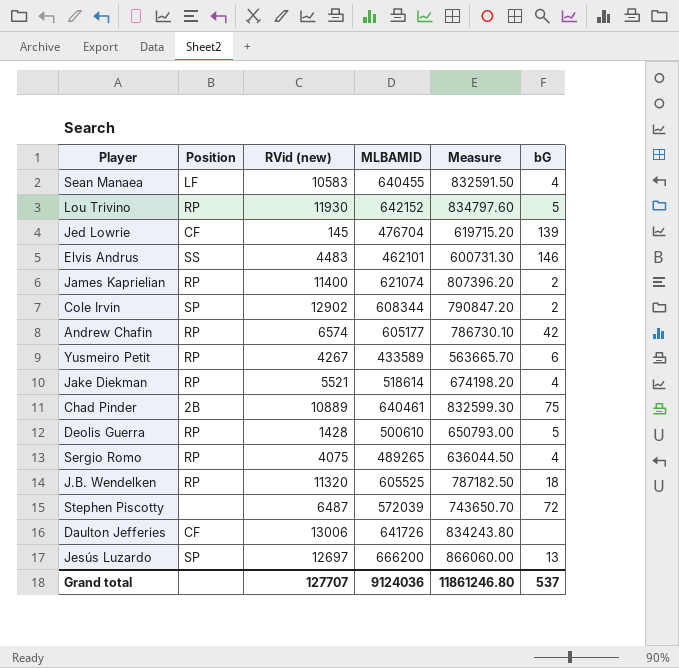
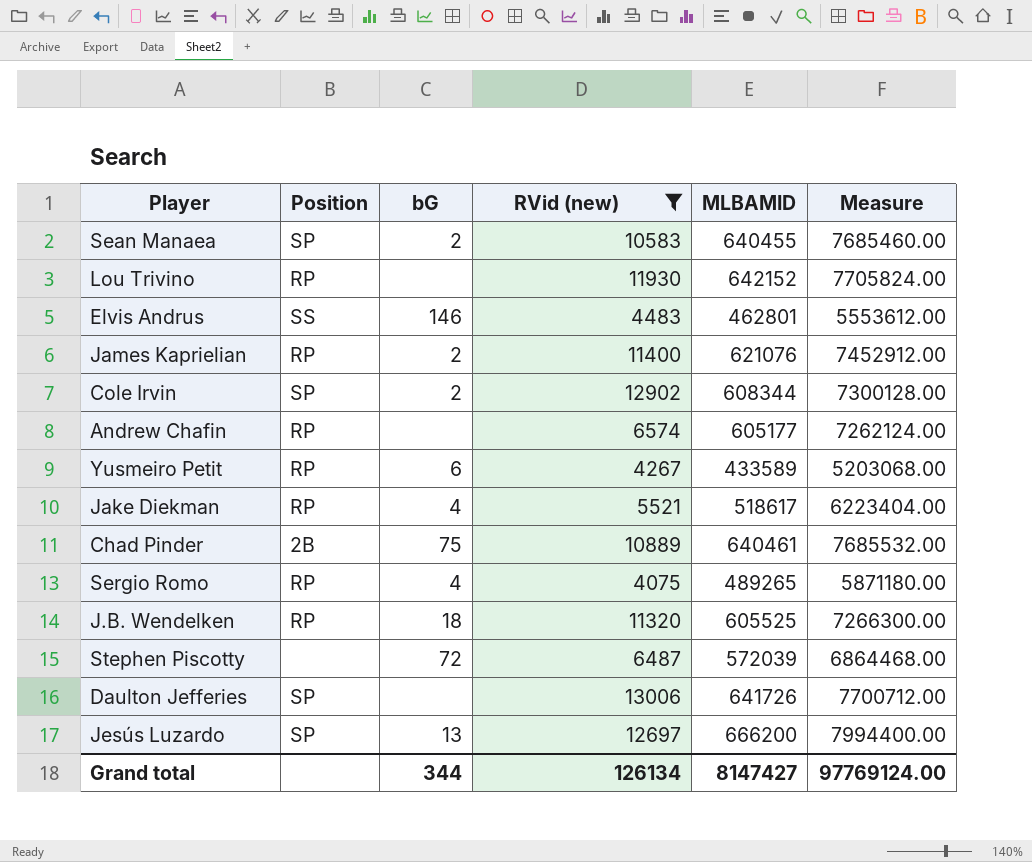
filter: none -> RVid (new) >= 4075
column bG | position: 6 -> 3
column Measure | formula: [MLBAMID] * 1.3 -> [MLBAMID] * 12
Sean Manaea | Position: LF -> SP
Sean Manaea | bG: 4 -> 2
Lou Trivino | bG: 5 -> none
Elvis Andrus | MLBAMID: 462101 -> 462801
James Kaprielian | MLBAMID: 621074 -> 621076
Andrew Chafin | bG: 42 -> none
Jake Diekman | MLBAMID: 518614 -> 518617
Daulton Jefferies | Position: CF -> SP
Grand total | bG: 537 -> 344
Grand total | RVid (new): 127707 -> 126134
Grand total | MLBAMID: 9124036 -> 8147427
Grand total | Measure: 11861246.80 -> 97769124.00

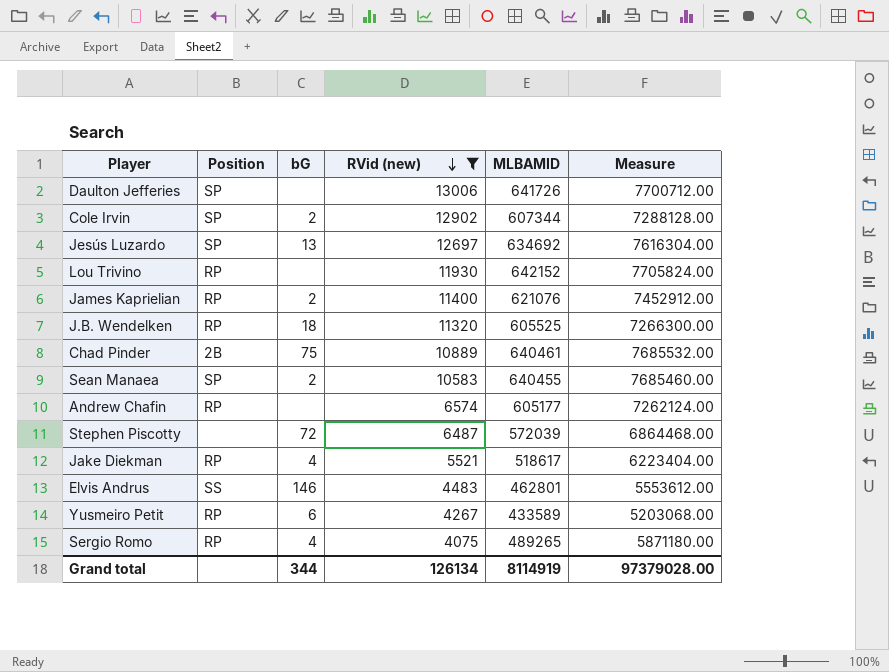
row order: none -> RVid (new) descending
Cole Irvin | MLBAMID: 608344 -> 607344
Cole Irvin | Measure: 7300128.00 -> 7288128.00
Jesús Luzardo | MLBAMID: 666200 -> 634692
Jesús Luzardo | Measure: 7994400.00 -> 7616304.00
Grand total | MLBAMID: 8147427 -> 8114919
Grand total | Measure: 97769124.00 -> 97379028.00

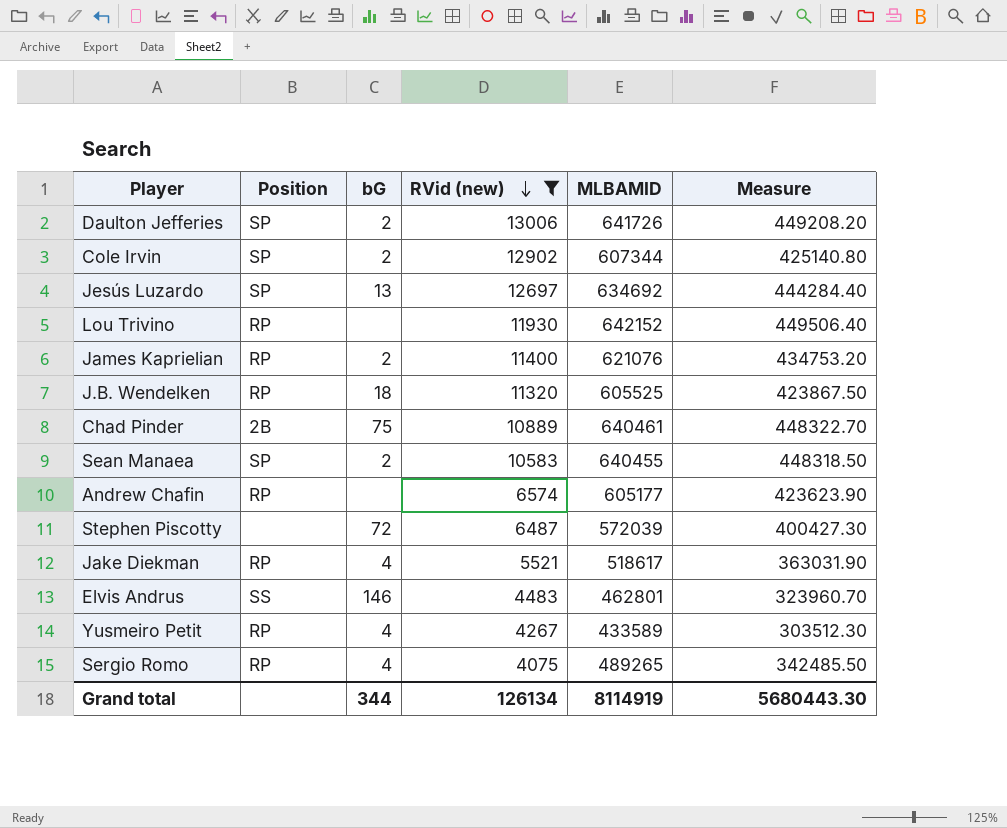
column Measure | formula: [MLBAMID] * 12 -> [MLBAMID] * 0.7
Daulton Jefferies | bG: none -> 2
Yusmeiro Petit | bG: 6 -> 4
Grand total | Measure: 97379028.00 -> 5680443.30

